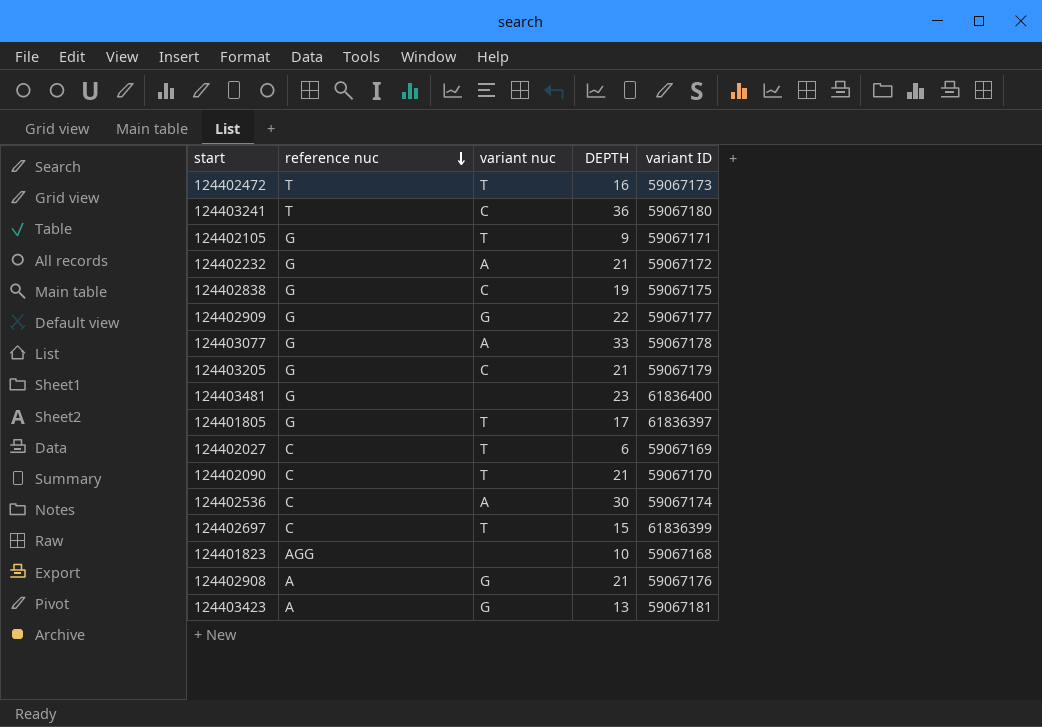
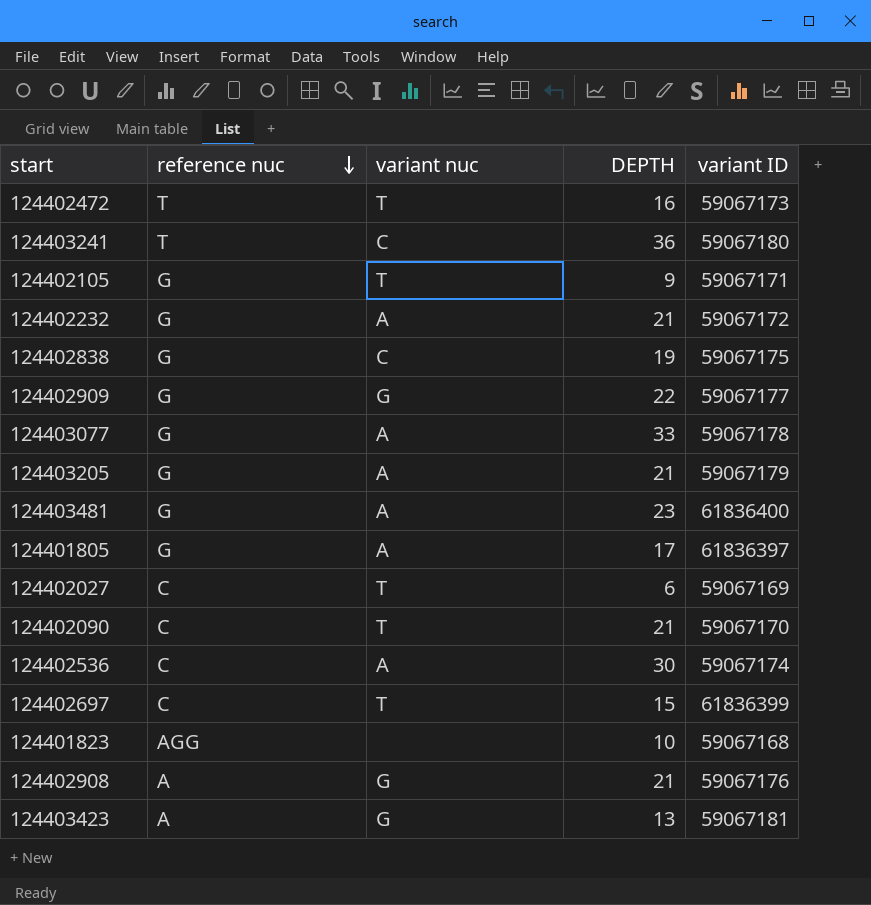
124403205 | variant nuc: C -> A
124403481 | variant nuc: none -> A
124401805 | variant nuc: T -> A

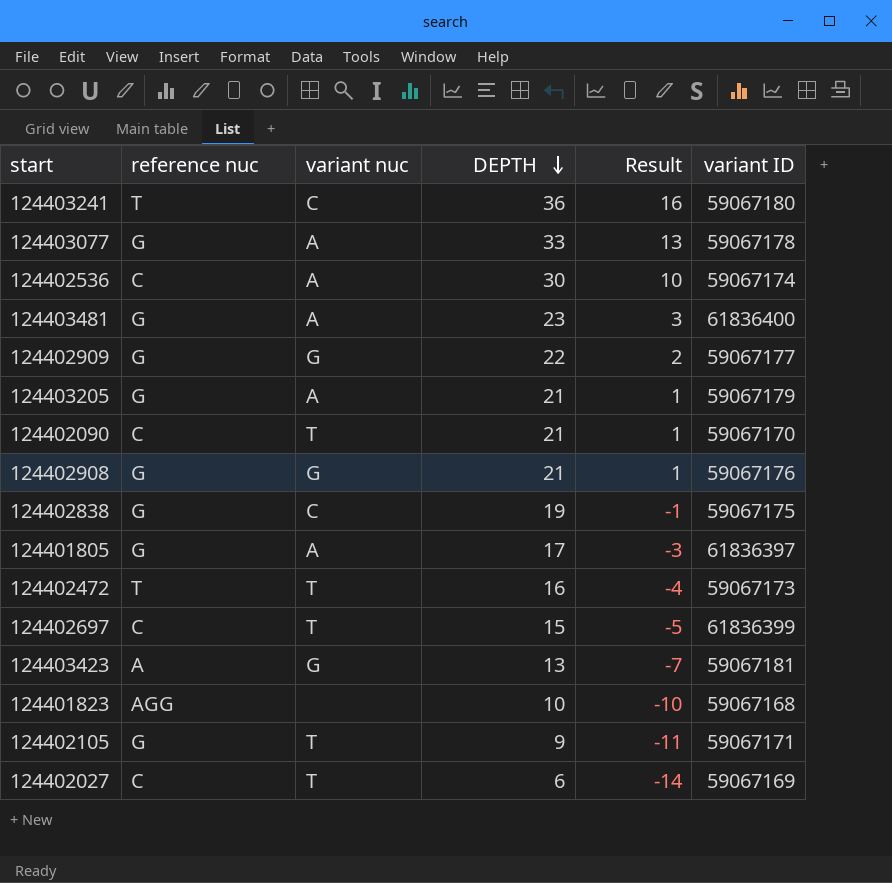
row order: reference nuc descending -> DEPTH descending
column Result | formula: none -> [DEPTH] - 20
row 124402232: G | A | 21 | 59067172 -> none
124402908 | reference nuc: A -> G

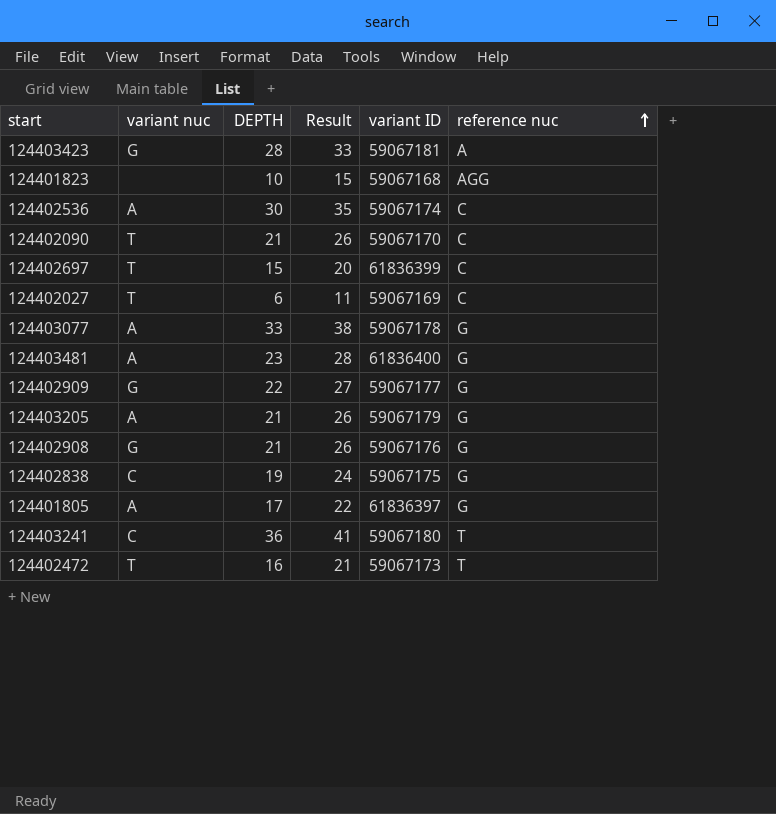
row order: DEPTH descending -> reference nuc ascending
column Result | formula: [DEPTH] - 20 -> [DEPTH] + 5
column reference nuc | position: 2 -> 6
row 124402105: G | T | 9 | -11 | 59067171 -> none
124403423 | DEPTH: 13 -> 28

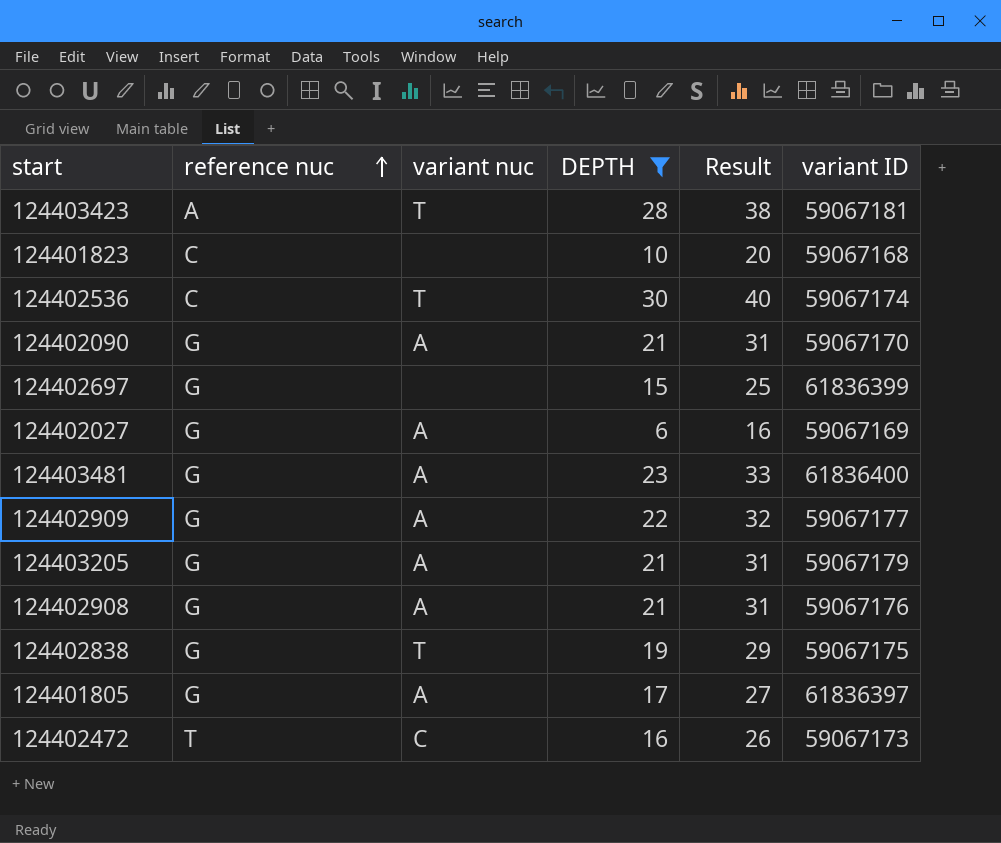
filter: none -> DEPTH <= 30
column reference nuc | position: 6 -> 2
column Result | formula: [DEPTH] + 5 -> [DEPTH] + 10
124403423 | variant nuc: G -> T
124401823 | reference nuc: AGG -> C
124402536 | variant nuc: A -> T
124402090 | reference nuc: C -> G
124402090 | variant nuc: T -> A
124402697 | reference nuc: C -> G
124402697 | variant nuc: T -> none
124402027 | reference nuc: C -> G
124402027 | variant nuc: T -> A
124402909 | variant nuc: G -> A
124402908 | variant nuc: G -> A
124402838 | variant nuc: C -> T
124402472 | variant nuc: T -> C

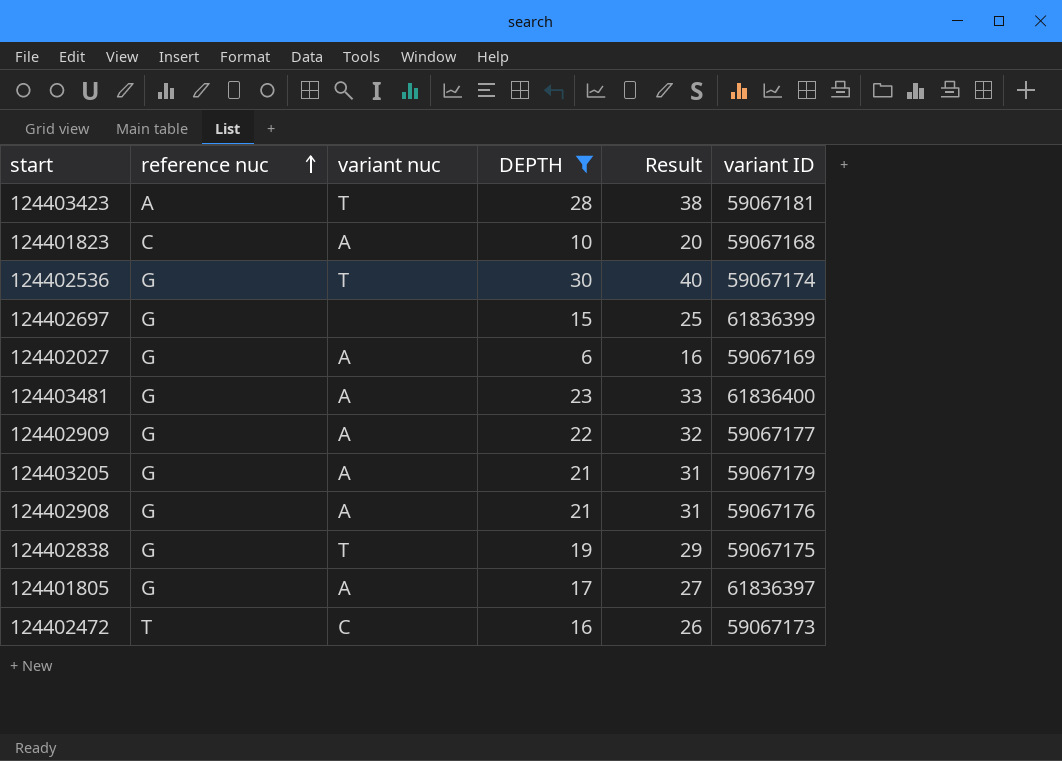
row 124402090: G | A | 21 | 31 | 59067170 -> none
124401823 | variant nuc: none -> A
124402536 | reference nuc: C -> G

